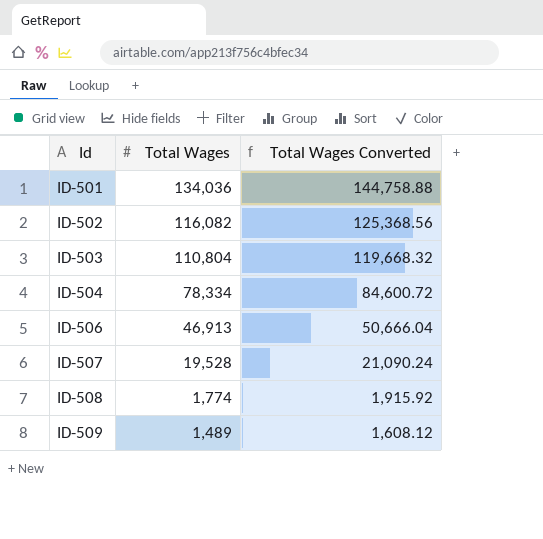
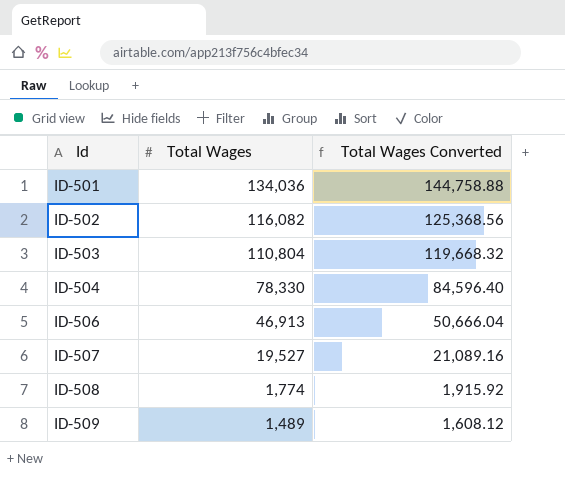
ID-504 | Total Wages: 78,334 -> 78,330
ID-504 | Total Wages Converted: 84,600.72 -> 84,596.40
ID-507 | Total Wages: 19,528 -> 19,527
ID-507 | Total Wages Converted: 21,090.24 -> 21,089.16

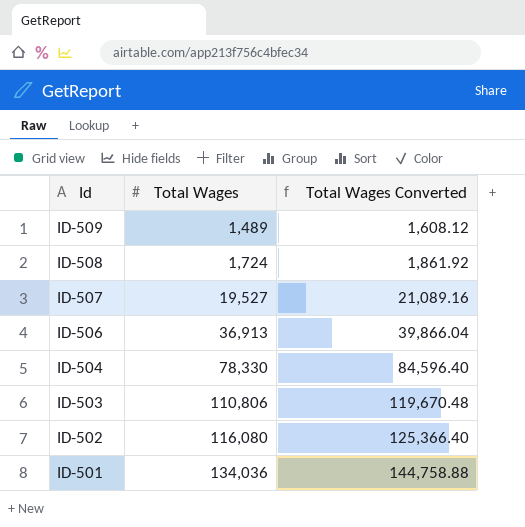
row order: Id ascending -> Id descending
ID-508 | Total Wages: 1,774 -> 1,724
ID-508 | Total Wages Converted: 1,915.92 -> 1,861.92
ID-506 | Total Wages: 46,913 -> 36,913
ID-506 | Total Wages Converted: 50,666.04 -> 39,866.04
ID-503 | Total Wages: 110,804 -> 110,806
ID-503 | Total Wages Converted: 119,668.32 -> 119,670.48
ID-502 | Total Wages: 116,082 -> 116,080
ID-502 | Total Wages Converted: 125,368.56 -> 125,366.40

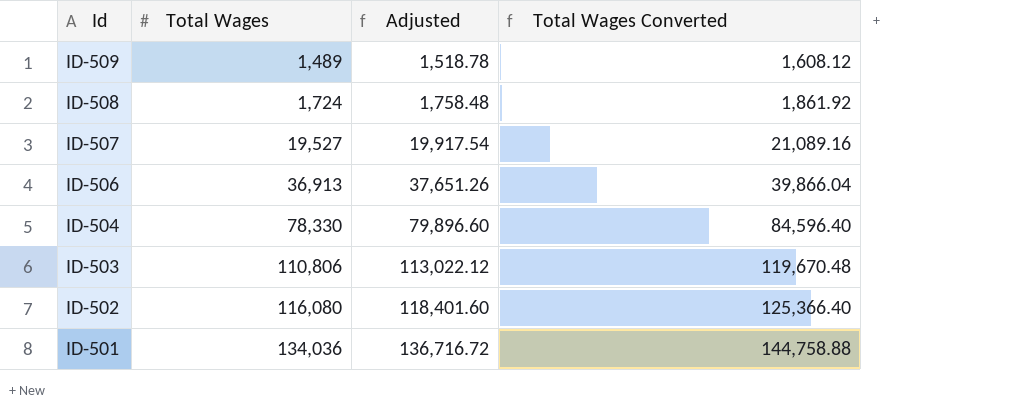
column Adjusted | formula: none -> [Total Wages] * 1.02

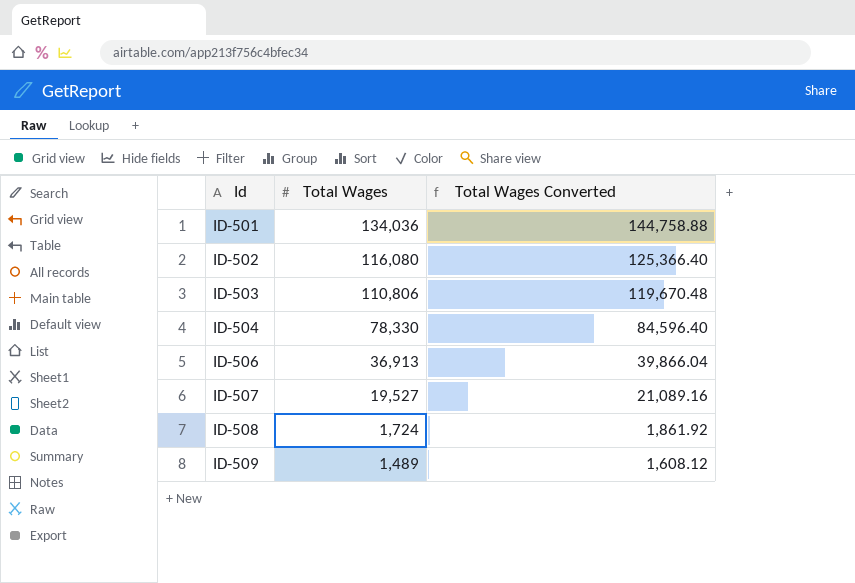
row order: Id descending -> Id ascending
column Adjusted | formula: [Total Wages] * 1.02 -> none

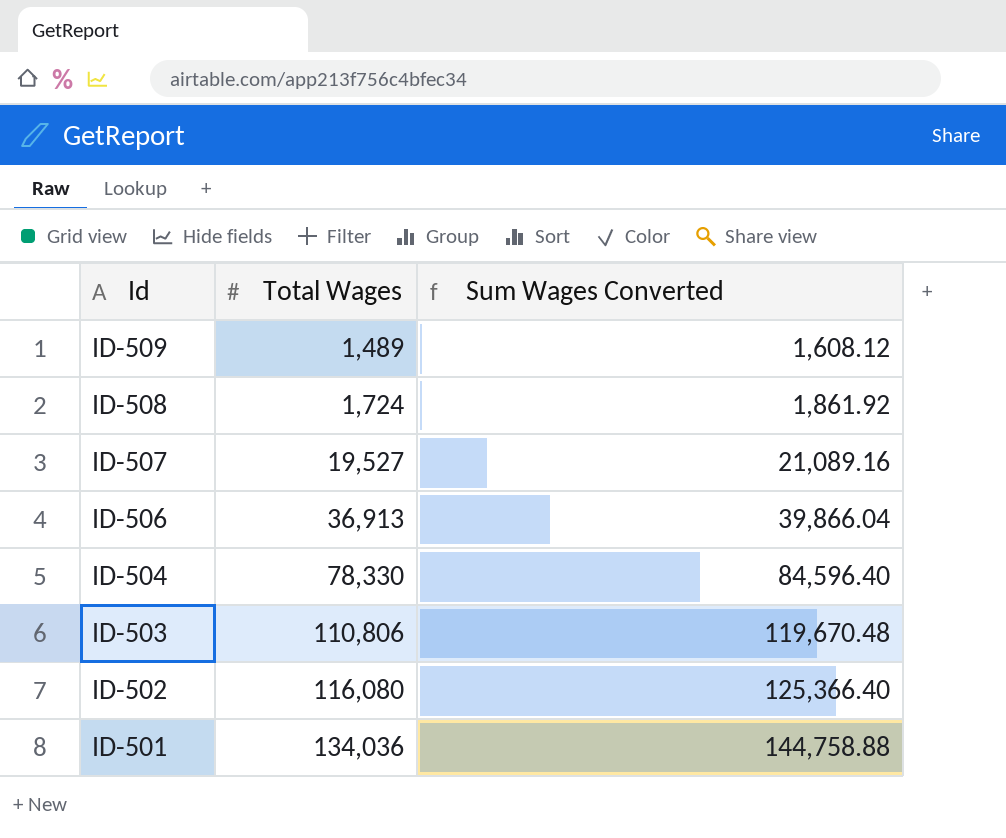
row order: Id ascending -> Id descending
column name: Total Wages Converted -> Sum Wages Converted

